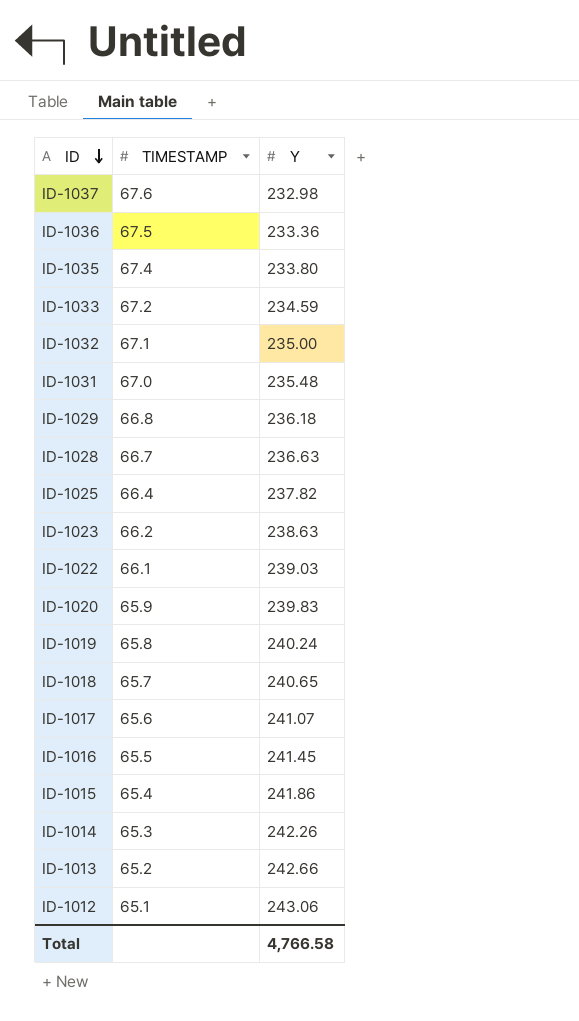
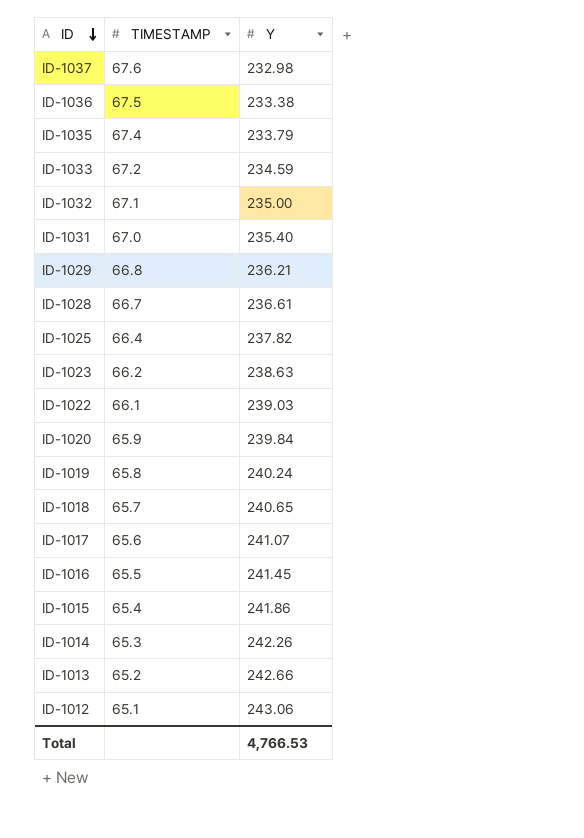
ID-1036 | Y: 233.36 -> 233.38
ID-1035 | Y: 233.80 -> 233.79
ID-1031 | Y: 235.48 -> 235.40
ID-1029 | Y: 236.18 -> 236.21
ID-1028 | Y: 236.63 -> 236.61
ID-1020 | Y: 239.83 -> 239.84
Total | Y: 4,766.58 -> 4,766.53

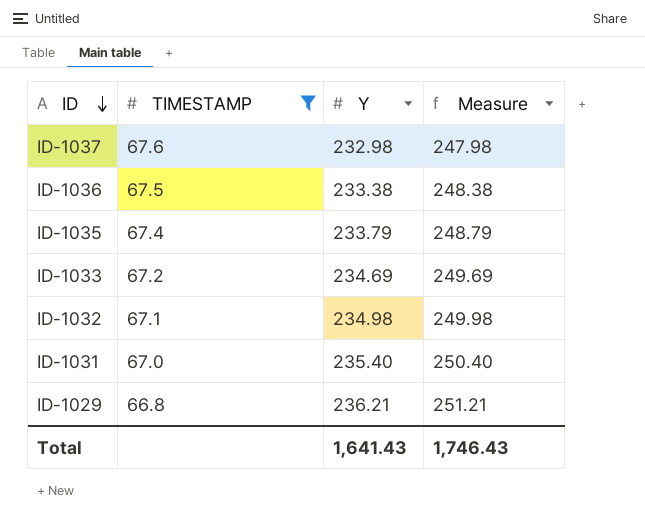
filter: none -> TIMESTAMP >= 66.8
column Measure | formula: none -> [Y] + 15
ID-1033 | Y: 234.59 -> 234.69
ID-1032 | Y: 235.00 -> 234.98
Total | Y: 4,766.53 -> 1,641.43

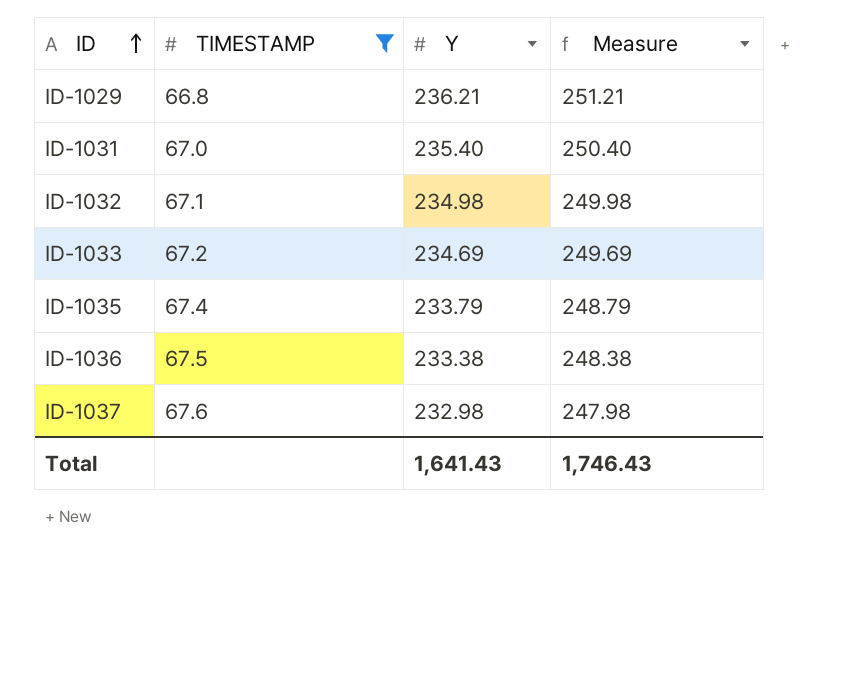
row order: ID descending -> ID ascending

